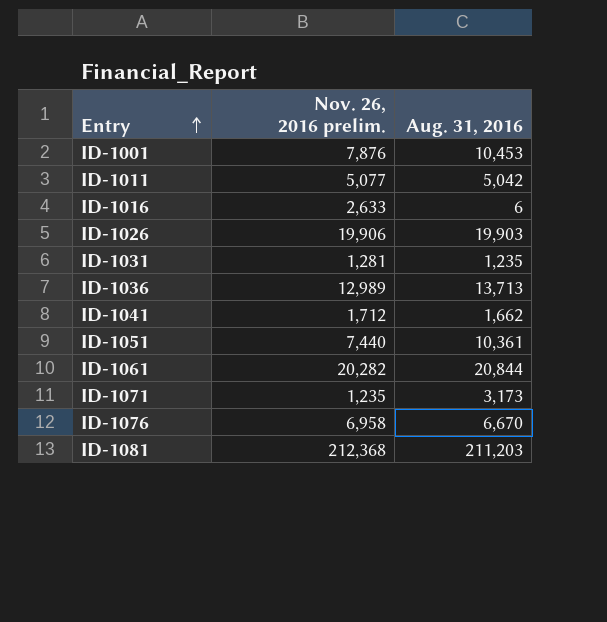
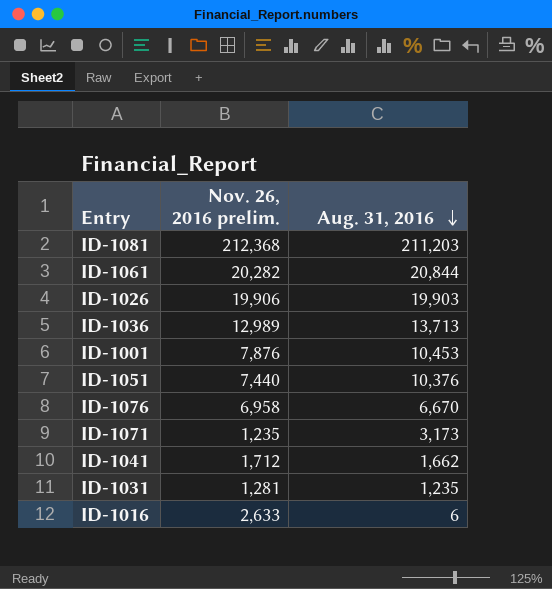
row order: Entry ascending -> Aug. 31, 2016 descending
row ID-1011: 5,077 | 5,042 -> none
ID-1051 | Aug. 31, 2016: 10,361 -> 10,376

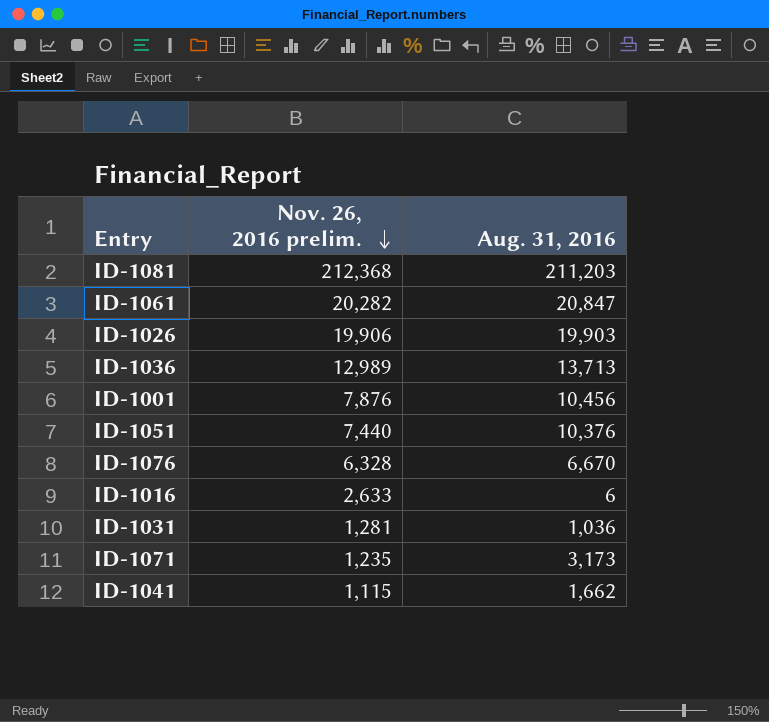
row order: Aug. 31, 2016 descending -> Nov. 26, 2016 prelim. descending
ID-1061 | Aug. 31, 2016: 20,844 -> 20,847
ID-1001 | Aug. 31, 2016: 10,453 -> 10,456
ID-1076 | Nov. 26, 2016 prelim.: 6,958 -> 6,328
ID-1031 | Aug. 31, 2016: 1,235 -> 1,036
ID-1041 | Nov. 26, 2016 prelim.: 1,712 -> 1,115

